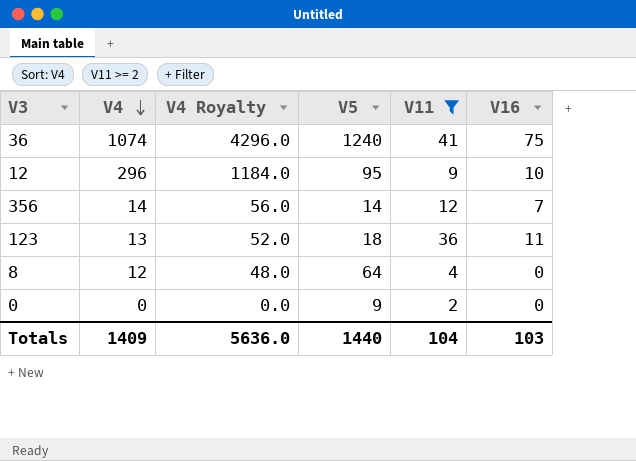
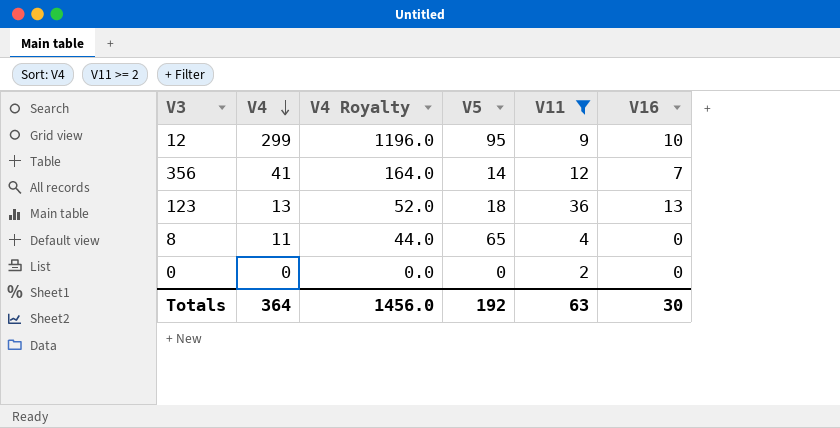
row 36: 1074 | 4296.0 | 1240 | 41 | 75 -> none
12 | V4: 296 -> 299
12 | V4 Royalty: 1184.0 -> 1196.0
356 | V4: 14 -> 41
356 | V4 Royalty: 56.0 -> 164.0
123 | V16: 11 -> 13
8 | V4: 12 -> 11
8 | V4 Royalty: 48.0 -> 44.0
8 | V5: 64 -> 65
0 | V5: 9 -> 0
Totals | V4: 1409 -> 364
Totals | V4 Royalty: 5636.0 -> 1456.0
Totals | V5: 1440 -> 192
Totals | V11: 104 -> 63
Totals | V16: 103 -> 30

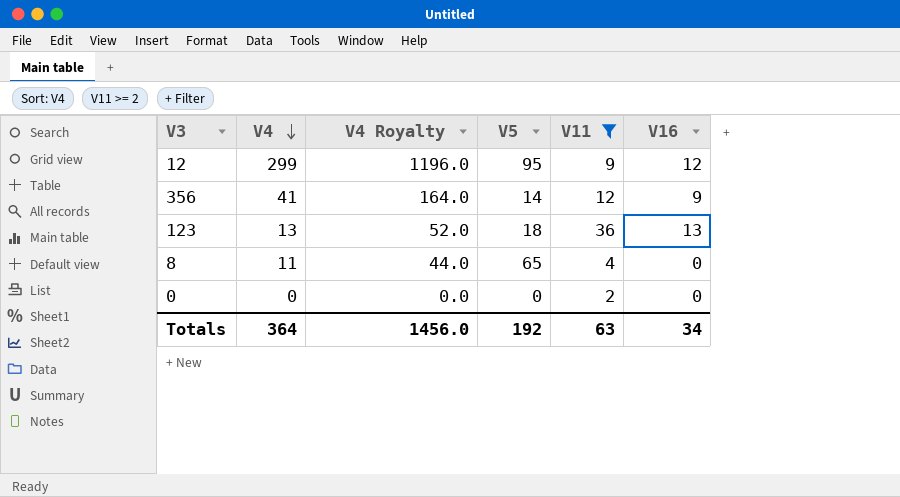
12 | V16: 10 -> 12
356 | V16: 7 -> 9
Totals | V16: 30 -> 34

